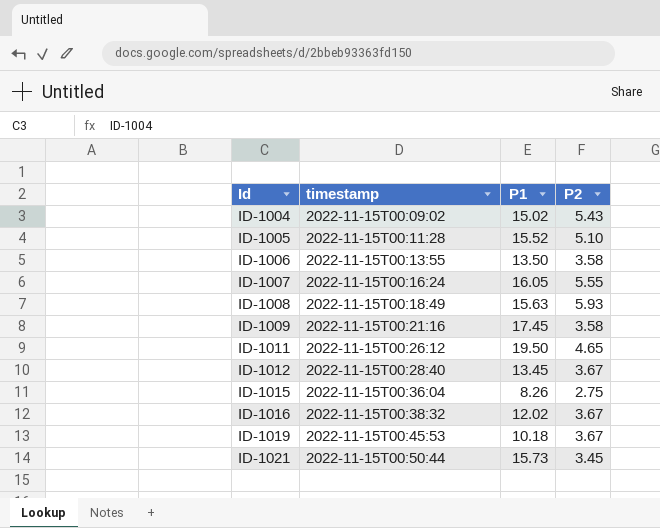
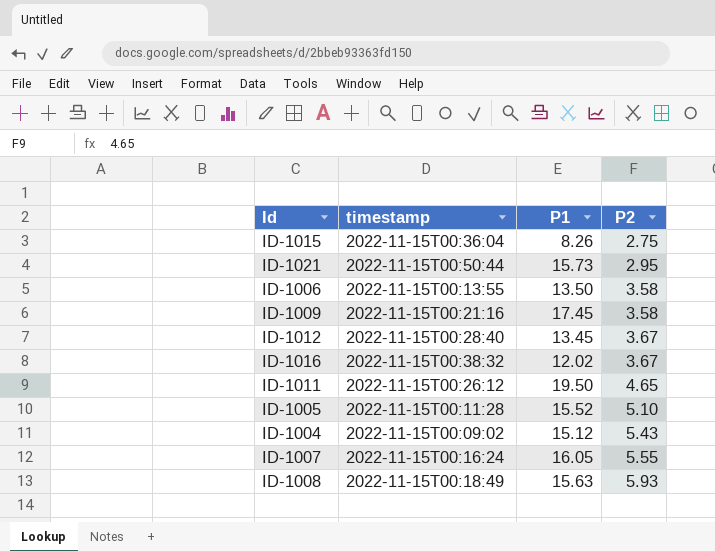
row order: Id ascending -> P2 ascending
row ID-1019: 2022-11-15T00:45:53 | 10.18 | 3.67 -> none
ID-1021 | P2: 3.45 -> 2.95
ID-1004 | P1: 15.02 -> 15.12

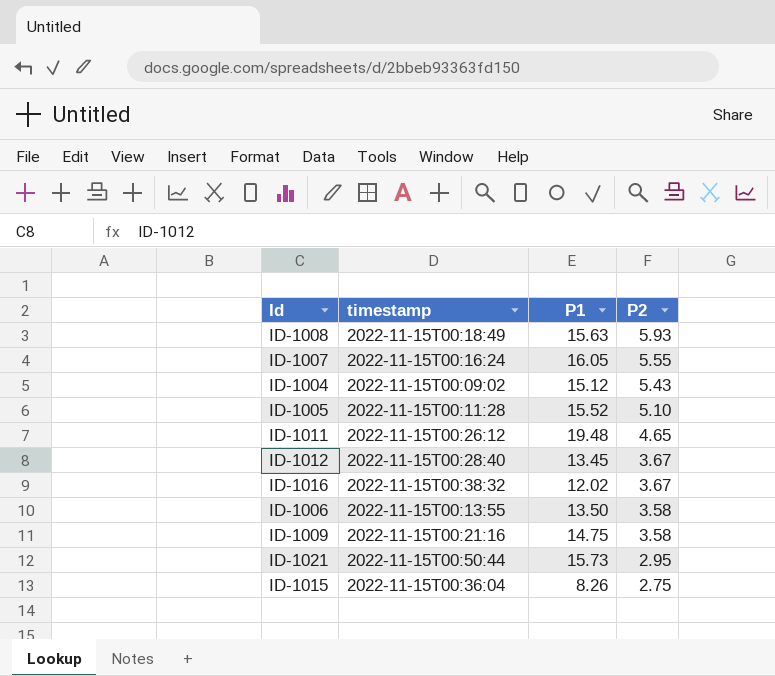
row order: P2 ascending -> P2 descending
ID-1011 | P1: 19.50 -> 19.48
ID-1009 | P1: 17.45 -> 14.75

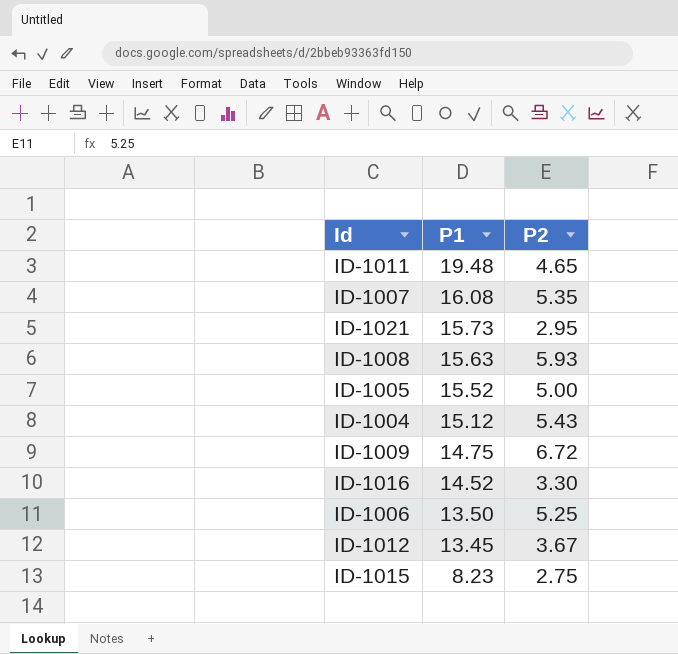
row order: P2 descending -> P1 descending
column timestamp | position: 2 -> none
ID-1007 | P1: 16.05 -> 16.08
ID-1007 | P2: 5.55 -> 5.35
ID-1005 | P2: 5.10 -> 5.00
ID-1009 | P2: 3.58 -> 6.72
ID-1016 | P1: 12.02 -> 14.52
ID-1016 | P2: 3.67 -> 3.30
ID-1006 | P2: 3.58 -> 5.25
ID-1015 | P1: 8.26 -> 8.23

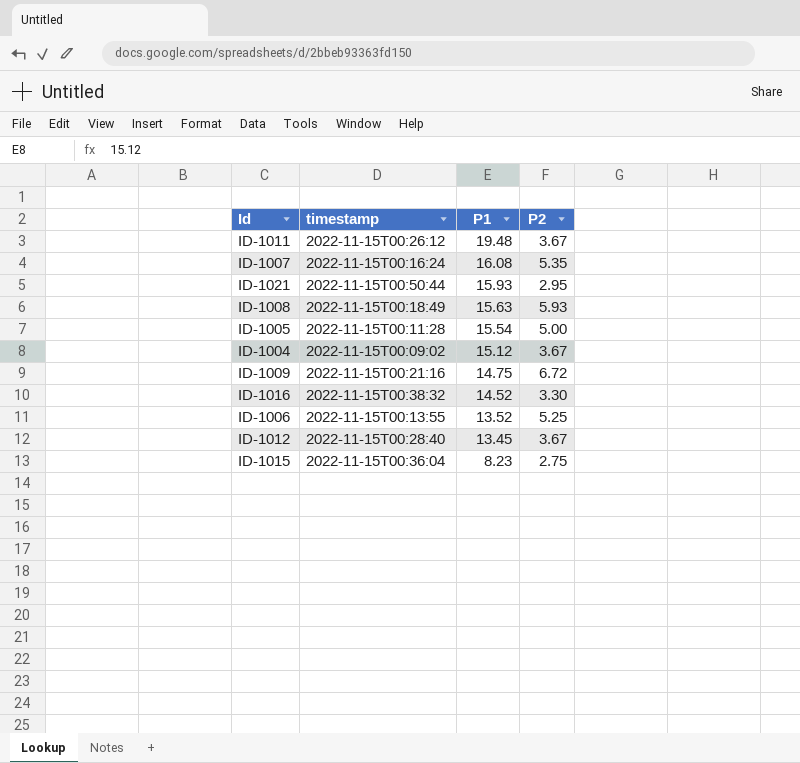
column timestamp | position: none -> 2
ID-1011 | P2: 4.65 -> 3.67
ID-1021 | P1: 15.73 -> 15.93
ID-1005 | P1: 15.52 -> 15.54
ID-1004 | P2: 5.43 -> 3.67
ID-1006 | P1: 13.50 -> 13.52

